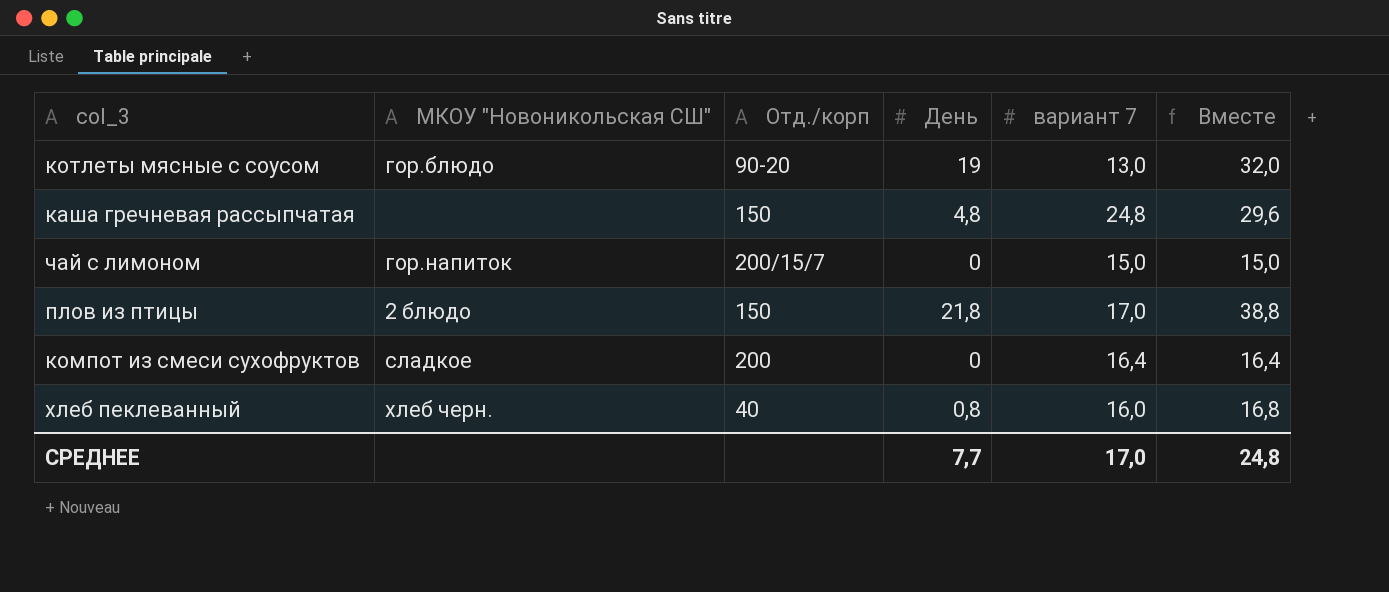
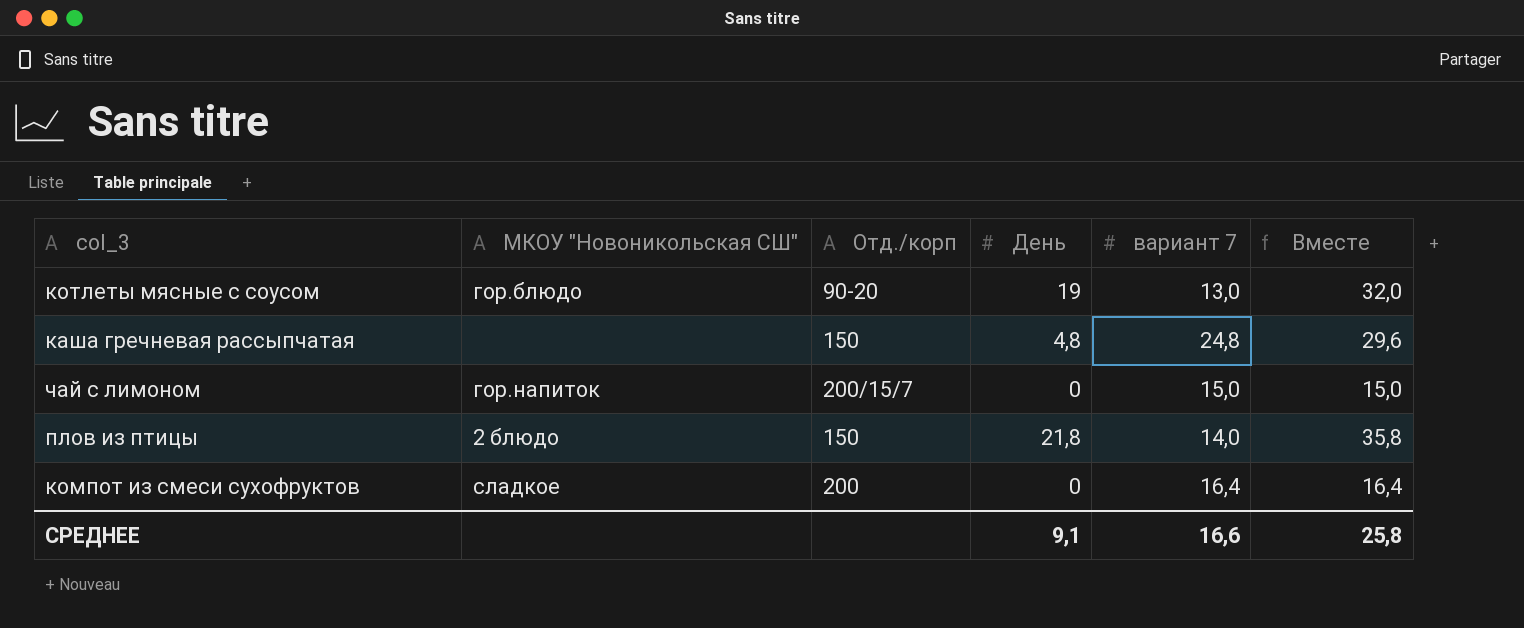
row хлеб пеклеванный: хлеб черн. | 40 | 0,8 | 16,0 | 16,8 -> none
плов из птицы | вариант 7: 17,0 -> 14,0
плов из птицы | Вместе: 38,8 -> 35,8
СРЕДНЕЕ | День: 7,7 -> 9,1
СРЕДНЕЕ | вариант 7: 17,0 -> 16,6
СРЕДНЕЕ | Вместе: 24,8 -> 25,8

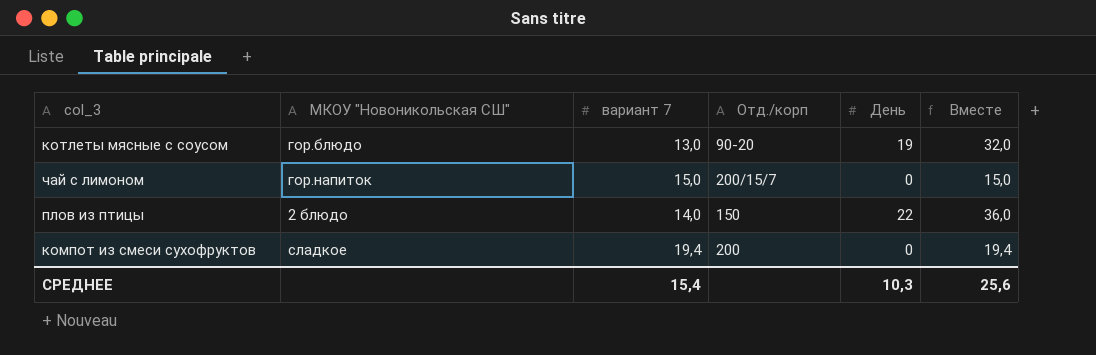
column вариант 7 | position: 5 -> 3
row каша гречневая рассыпчатая: none | 150 | 4,8 | 24,8 | 29,6 -> none
плов из птицы | День: 21,8 -> 22
плов из птицы | Вместе: 35,8 -> 36,0
компот из смеси сухофруктов | вариант 7: 16,4 -> 19,4
компот из смеси сухофруктов | Вместе: 16,4 -> 19,4
СРЕДНЕЕ | вариант 7: 16,6 -> 15,4
СРЕДНЕЕ | День: 9,1 -> 10,3
СРЕДНЕЕ | Вместе: 25,8 -> 25,6

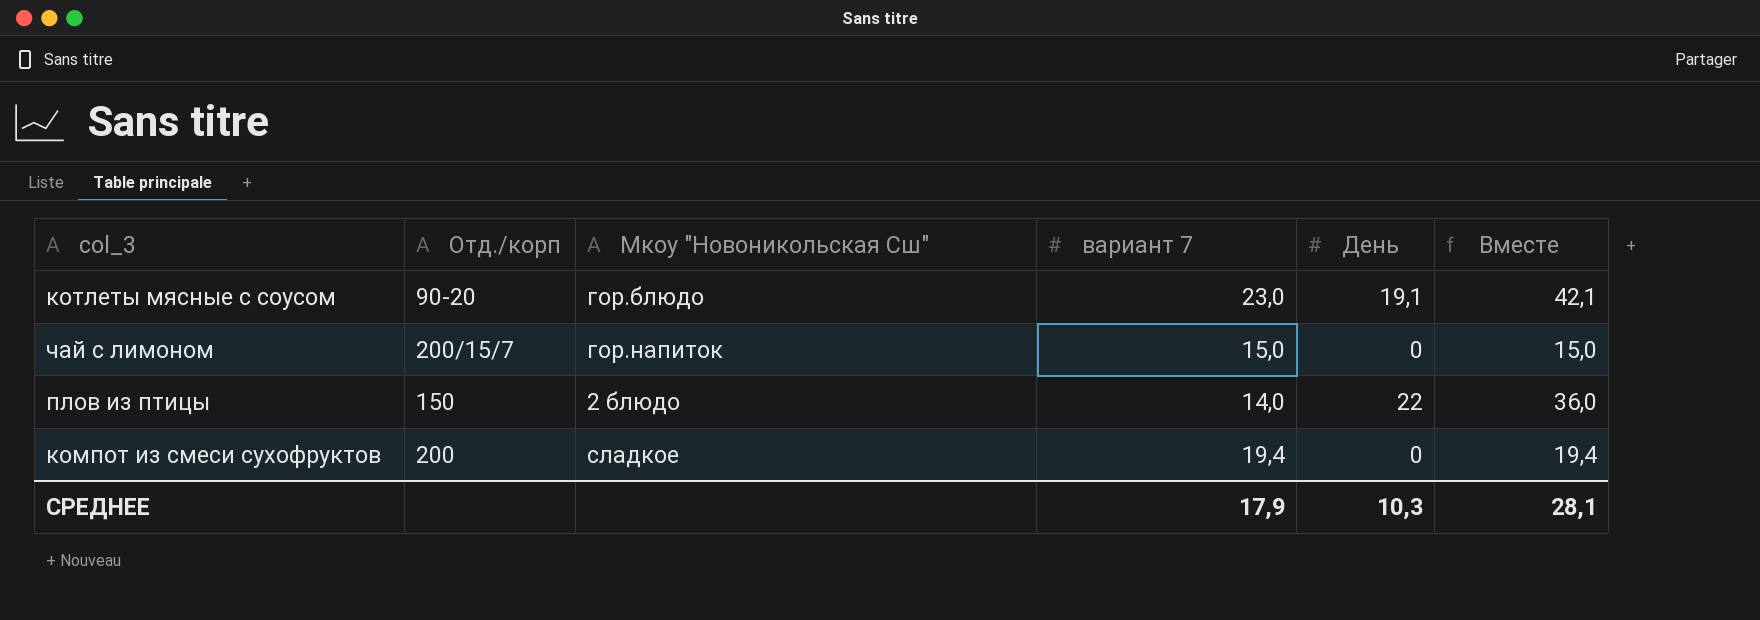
column Отд./корп | position: 4 -> 2
column name: МКОУ "Новоникольская СШ" -> Мкоу "Новоникольская Сш"
котлеты мясные с соусом | вариант 7: 13,0 -> 23,0
котлеты мясные с соусом | День: 19 -> 19,1
котлеты мясные с соусом | Вместе: 32,0 -> 42,1
СРЕДНЕЕ | вариант 7: 15,4 -> 17,9
СРЕДНЕЕ | Вместе: 25,6 -> 28,1

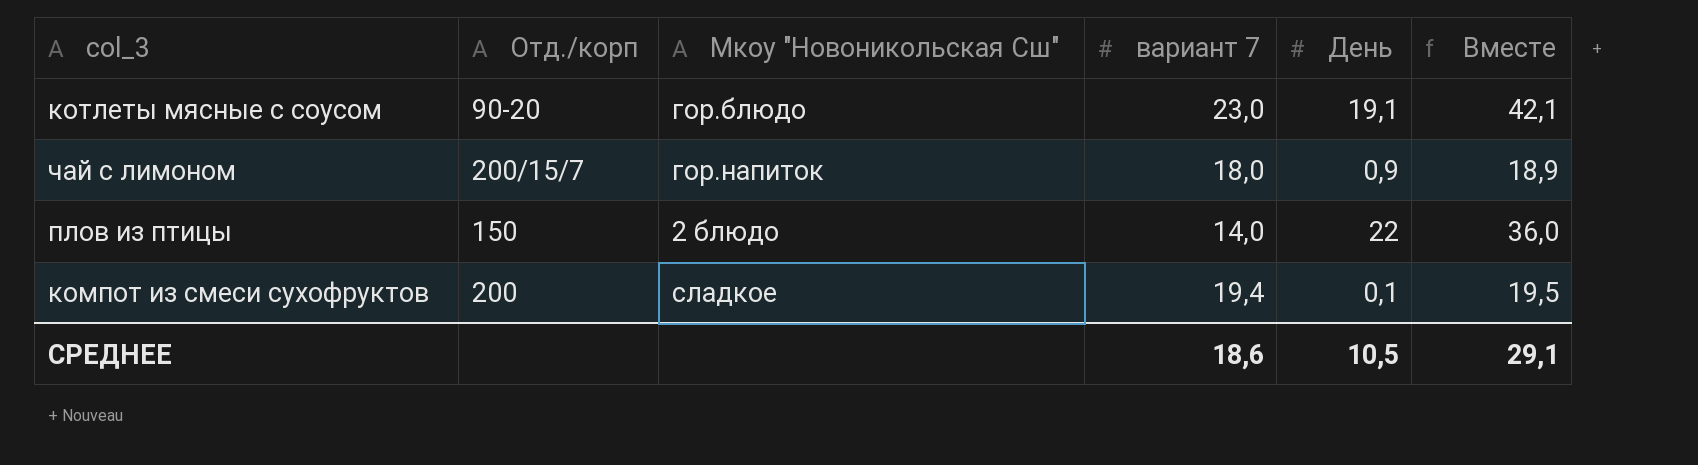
чай с лимоном | вариант 7: 15,0 -> 18,0
чай с лимоном | День: 0 -> 0,9
чай с лимоном | Вместе: 15,0 -> 18,9
компот из смеси сухофруктов | День: 0 -> 0,1
компот из смеси сухофруктов | Вместе: 19,4 -> 19,5
СРЕДНЕЕ | вариант 7: 17,9 -> 18,6
СРЕДНЕЕ | День: 10,3 -> 10,5
СРЕДНЕЕ | Вместе: 28,1 -> 29,1

